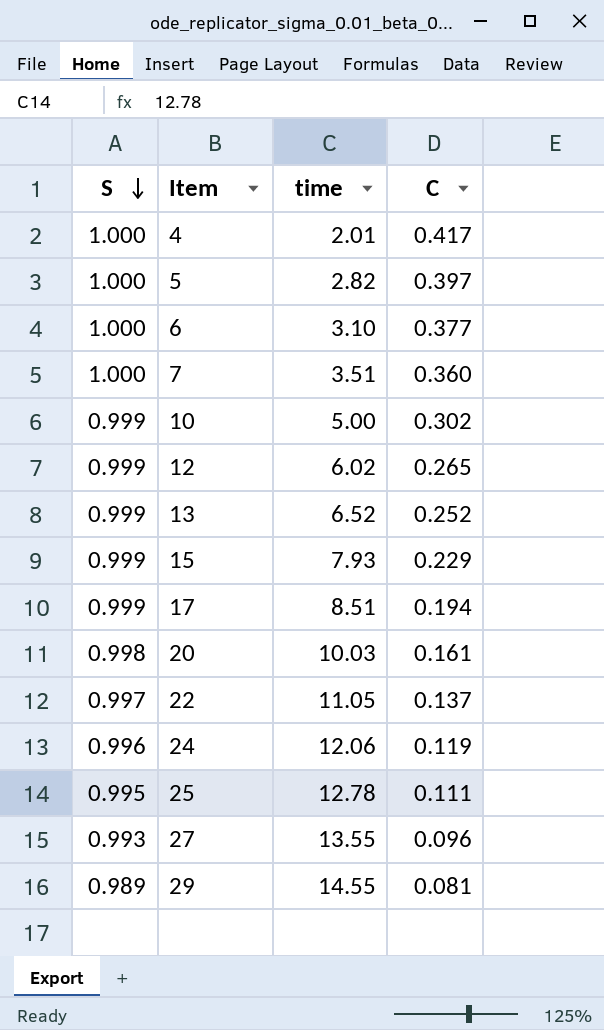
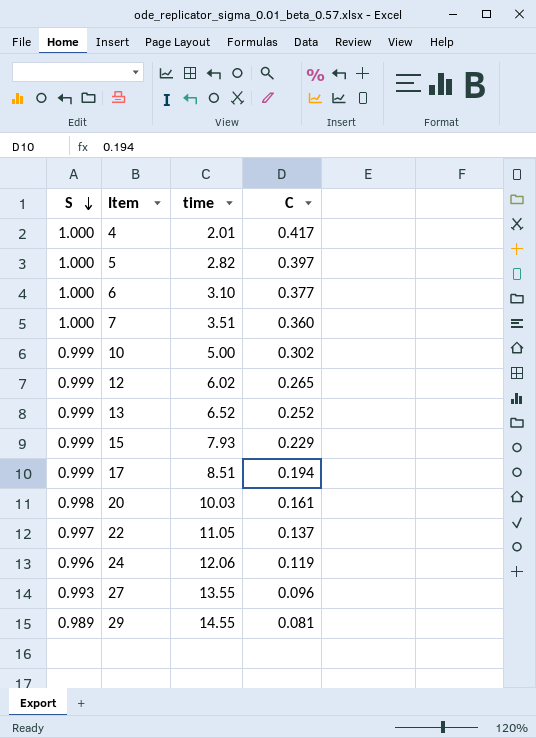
row 25: 0.995 | 12.78 | 0.111 -> none

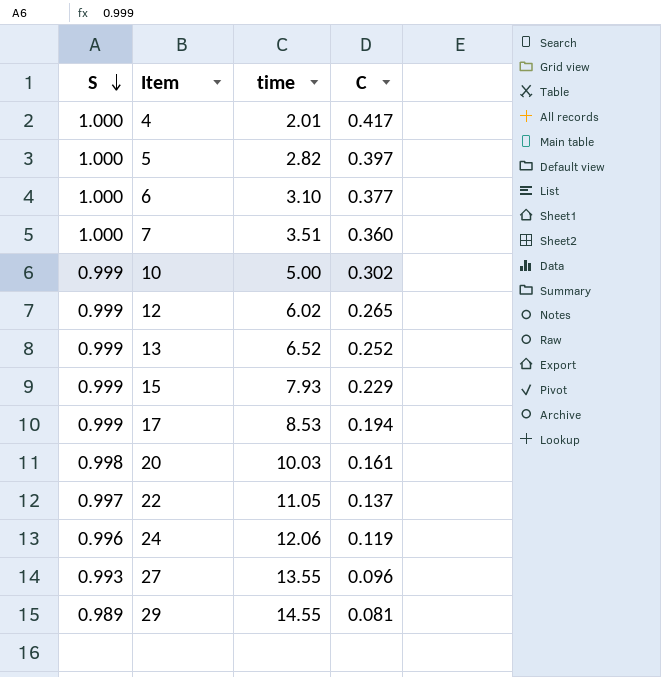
17 | time: 8.51 -> 8.53

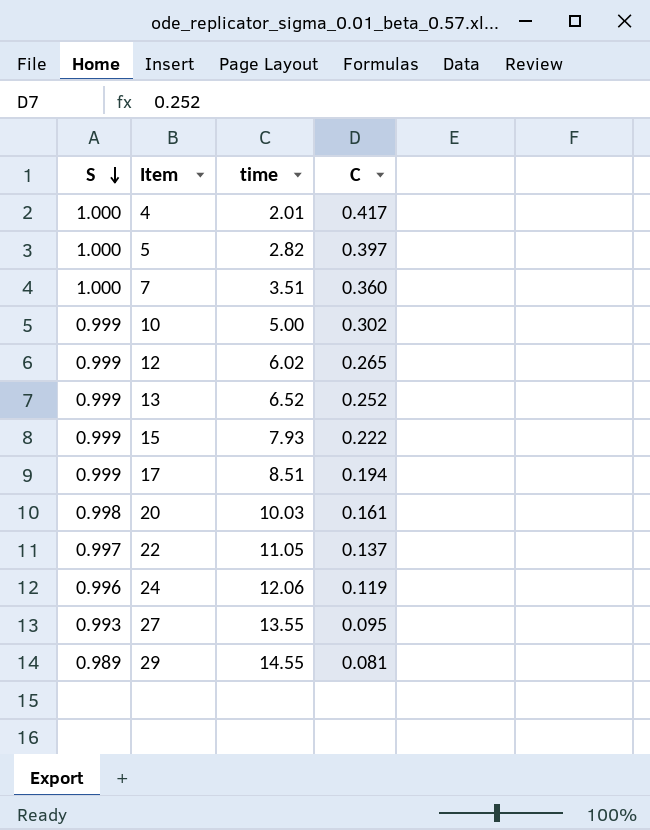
row 6: 1.000 | 3.10 | 0.377 -> none
15 | C: 0.229 -> 0.222
17 | time: 8.53 -> 8.51
27 | C: 0.096 -> 0.095

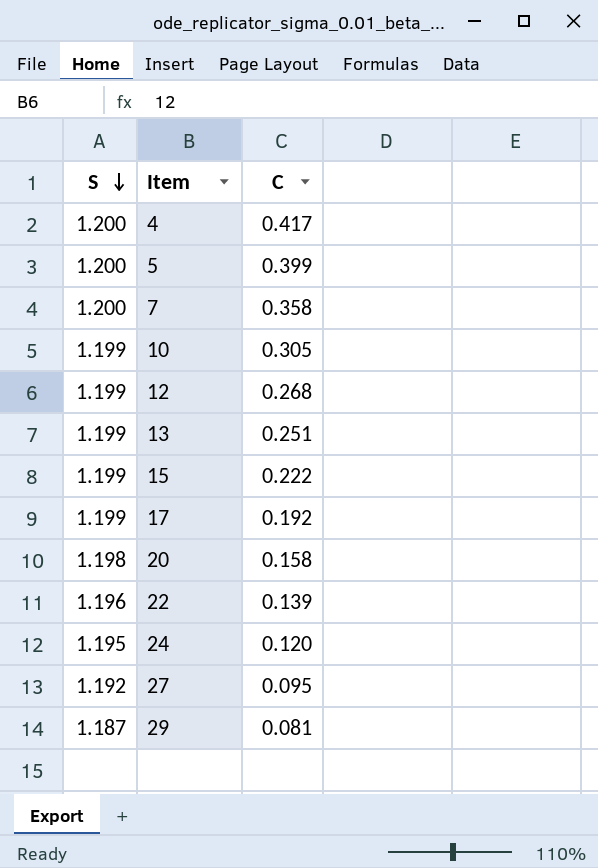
column time | position: 3 -> none
4 | S: 1.000 -> 1.200
5 | S: 1.000 -> 1.200
5 | C: 0.397 -> 0.399
7 | S: 1.000 -> 1.200
7 | C: 0.360 -> 0.358
10 | S: 0.999 -> 1.199
10 | C: 0.302 -> 0.305
12 | S: 0.999 -> 1.199
12 | C: 0.265 -> 0.268
13 | S: 0.999 -> 1.199
13 | C: 0.252 -> 0.251
15 | S: 0.999 -> 1.199
17 | S: 0.999 -> 1.199
17 | C: 0.194 -> 0.192
20 | S: 0.998 -> 1.198
20 | C: 0.161 -> 0.158
22 | S: 0.997 -> 1.196
22 | C: 0.137 -> 0.139
24 | S: 0.996 -> 1.195
24 | C: 0.119 -> 0.120
27 | S: 0.993 -> 1.192
29 | S: 0.989 -> 1.187

